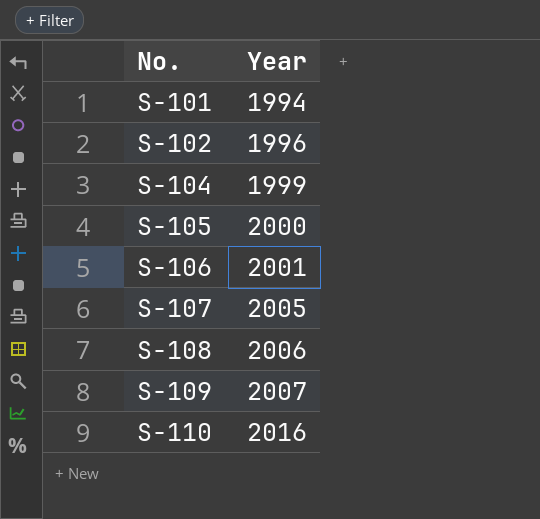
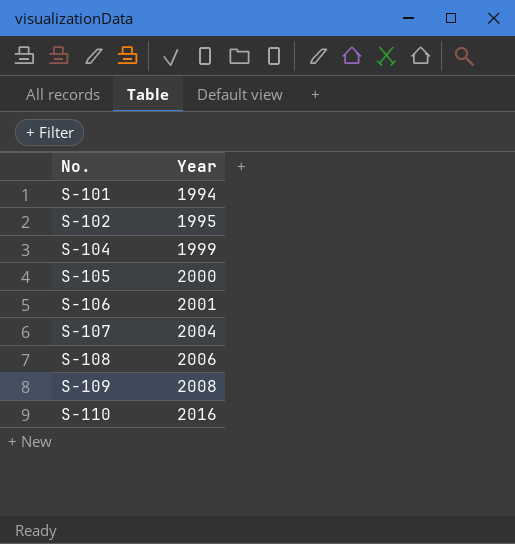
S-102 | Year: 1996 -> 1995
S-107 | Year: 2005 -> 2004
S-109 | Year: 2007 -> 2008

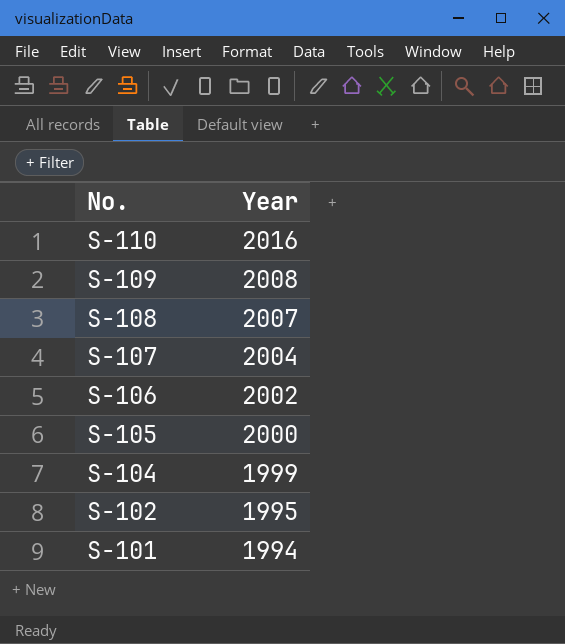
row order: No. ascending -> No. descending
S-108 | Year: 2006 -> 2007
S-106 | Year: 2001 -> 2002

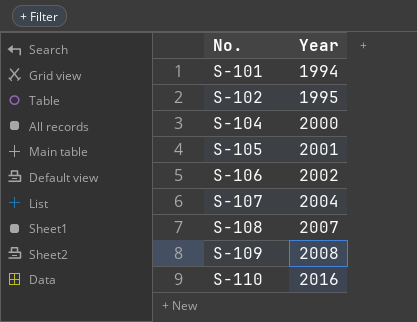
row order: No. descending -> No. ascending
S-104 | Year: 1999 -> 2000
S-105 | Year: 2000 -> 2001

